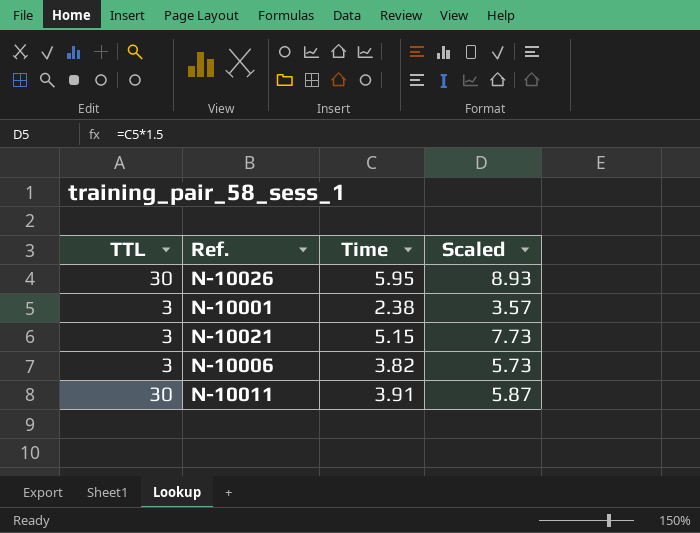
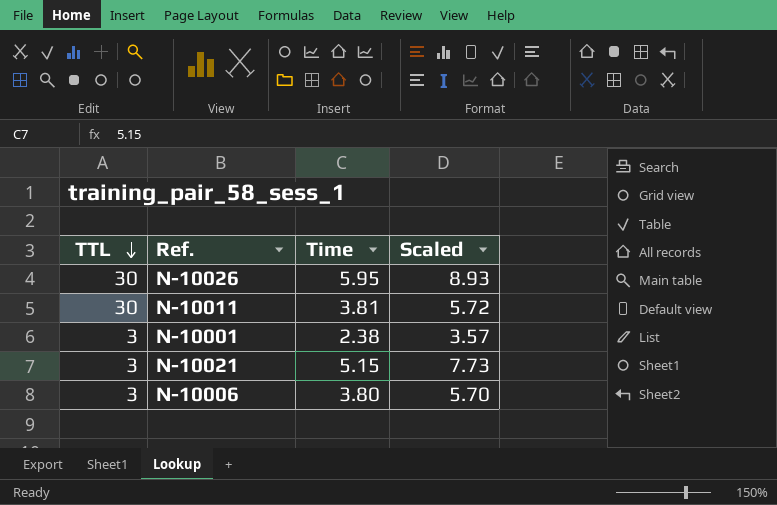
row order: none -> TTL descending
N-10011 | Time: 3.91 -> 3.81
N-10011 | Scaled: 5.87 -> 5.72
N-10006 | Time: 3.82 -> 3.80
N-10006 | Scaled: 5.73 -> 5.70

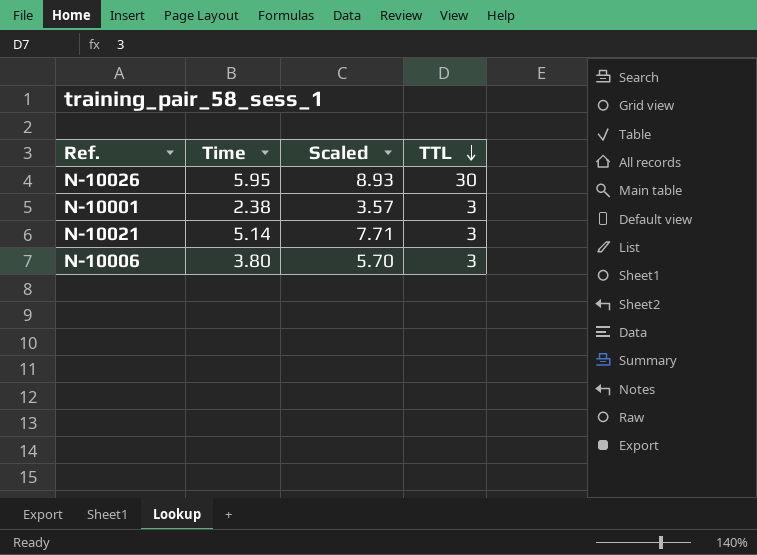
column TTL | position: 1 -> 4
row N-10011: 30 | 3.81 | 5.72 -> none
N-10021 | Time: 5.15 -> 5.14
N-10021 | Scaled: 7.73 -> 7.71

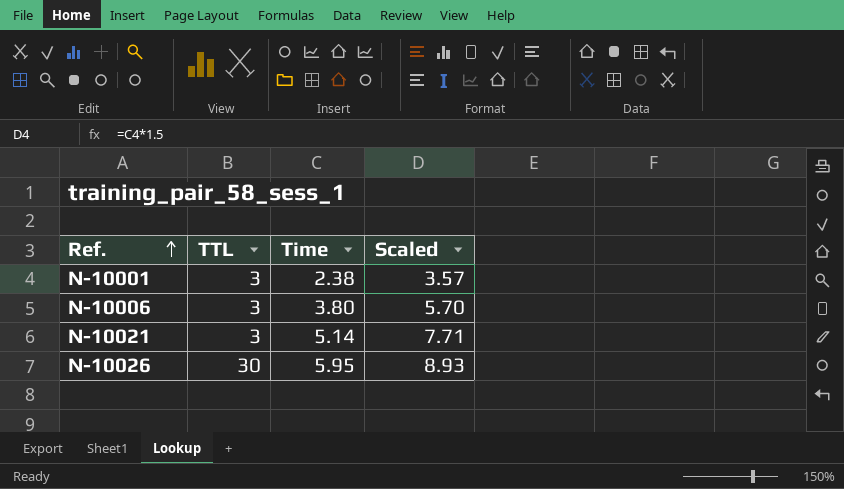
row order: TTL descending -> Ref. ascending
column TTL | position: 4 -> 2

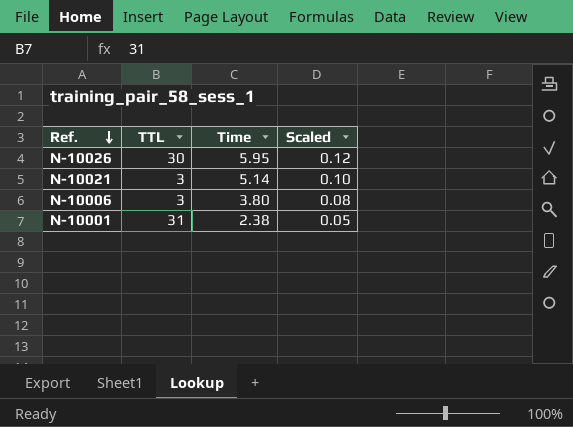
row order: Ref. ascending -> Ref. descending
column Scaled | formula: [Time] * 1.5 -> [Time] * 0.02
N-10001 | TTL: 3 -> 31

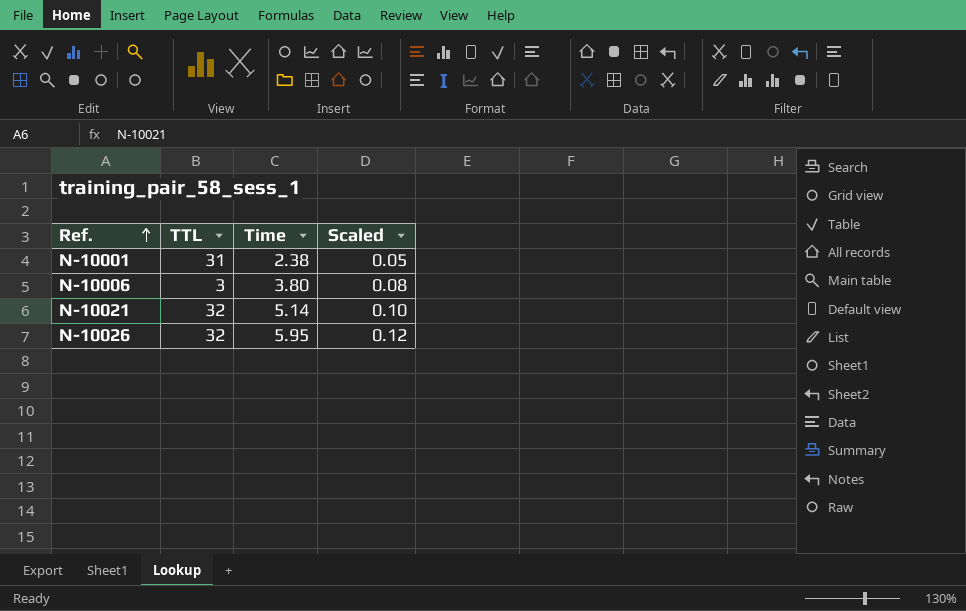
row order: Ref. descending -> Ref. ascending
N-10021 | TTL: 3 -> 32
N-10026 | TTL: 30 -> 32

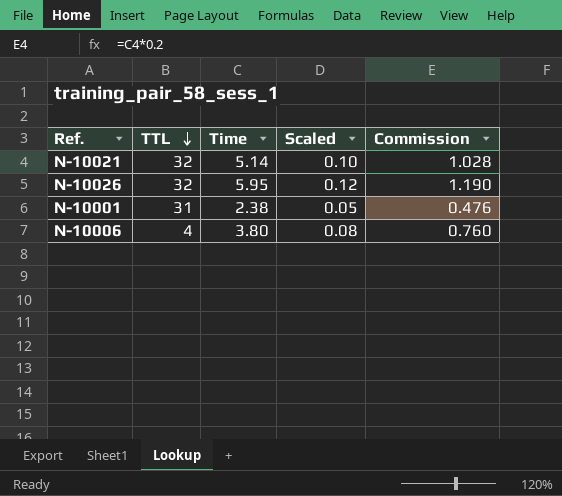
row order: Ref. ascending -> TTL descending
column Commission | formula: none -> [Time] * 0.2
N-10006 | TTL: 3 -> 4

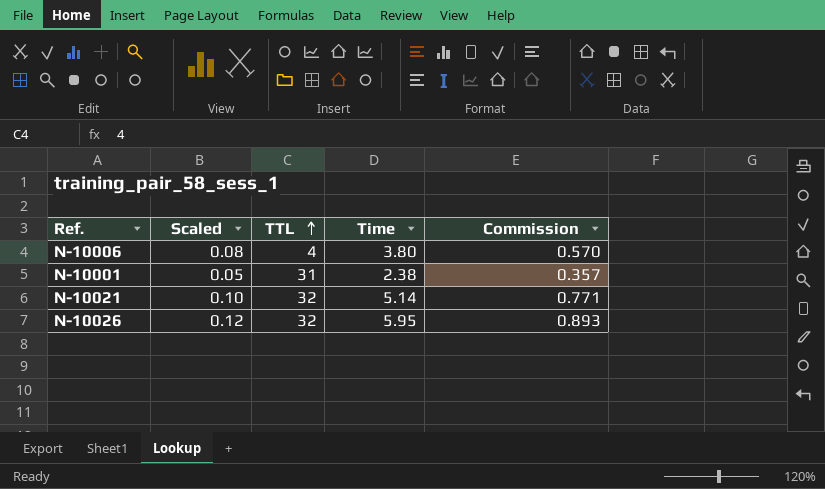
row order: TTL descending -> TTL ascending
column Scaled | position: 4 -> 2
column Commission | formula: [Time] * 0.2 -> [Time] * 0.15

